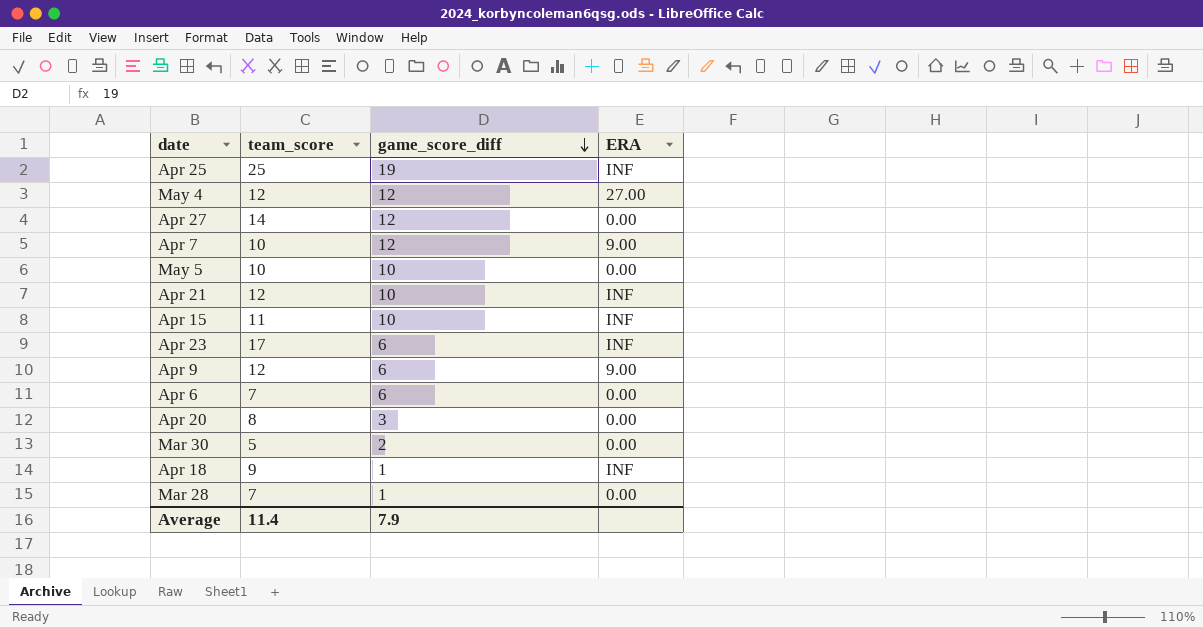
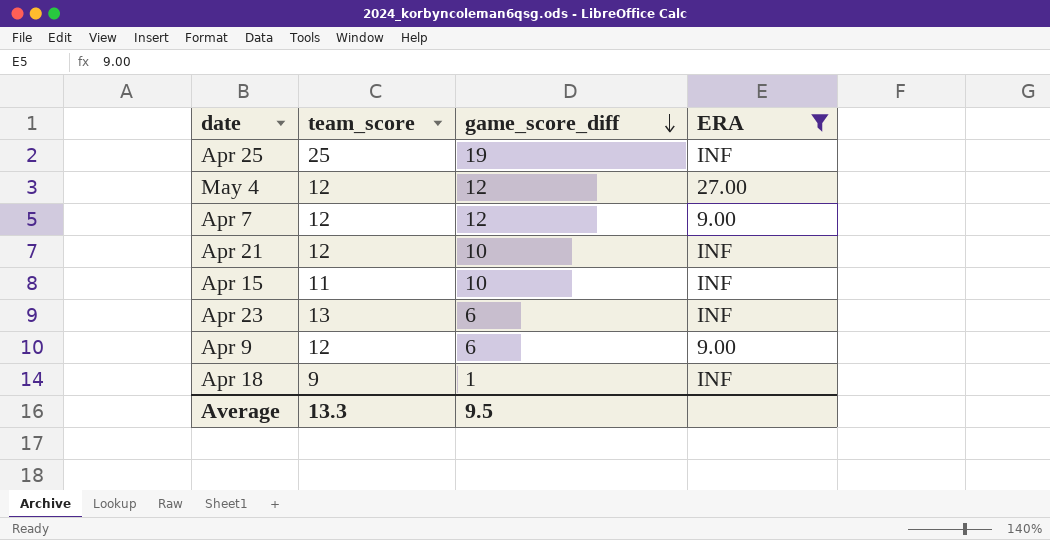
filter: none -> ERA != 0.00
Apr 7 | team_score: 10 -> 12
Apr 23 | team_score: 17 -> 13
Average | team_score: 11.4 -> 13.3
Average | game_score_diff: 7.9 -> 9.5

